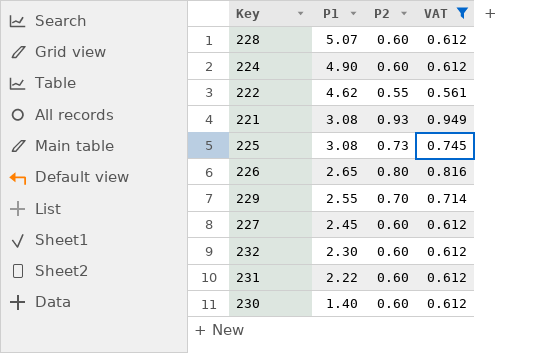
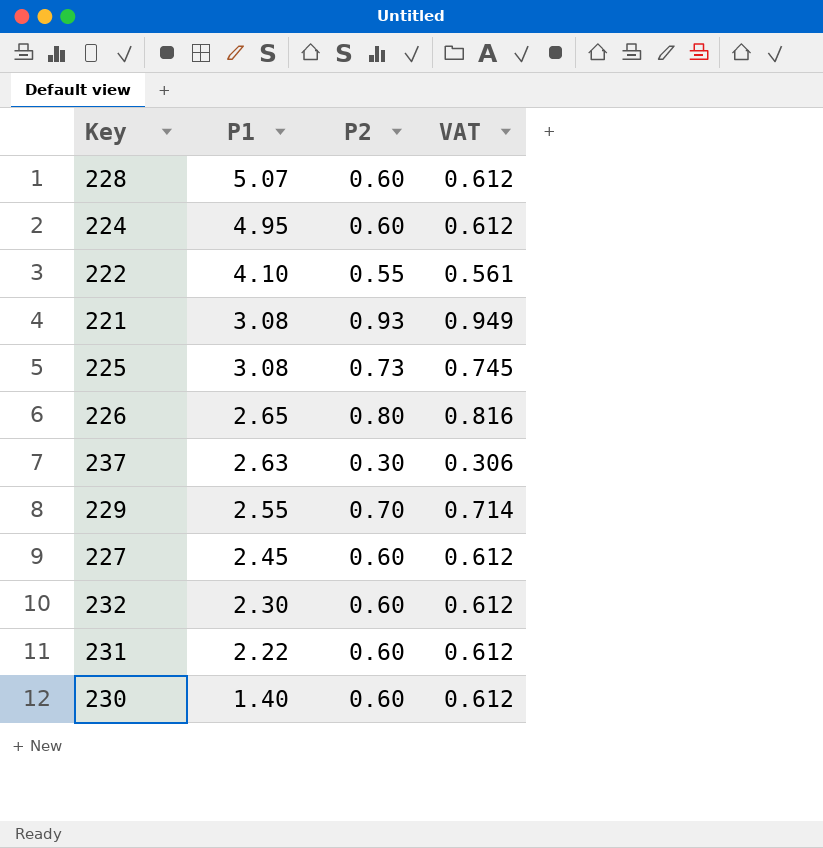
filter: VAT != 0.306 -> none
224 | P1: 4.90 -> 4.95
222 | P1: 4.62 -> 4.10

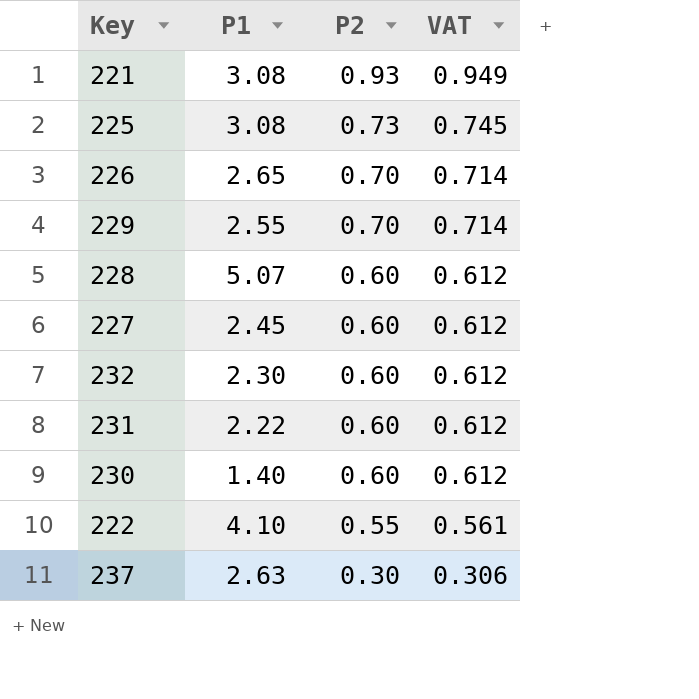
row order: P1 descending -> P2 descending
row 224: 4.95 | 0.60 | 0.612 -> none
226 | P2: 0.80 -> 0.70
226 | VAT: 0.816 -> 0.714

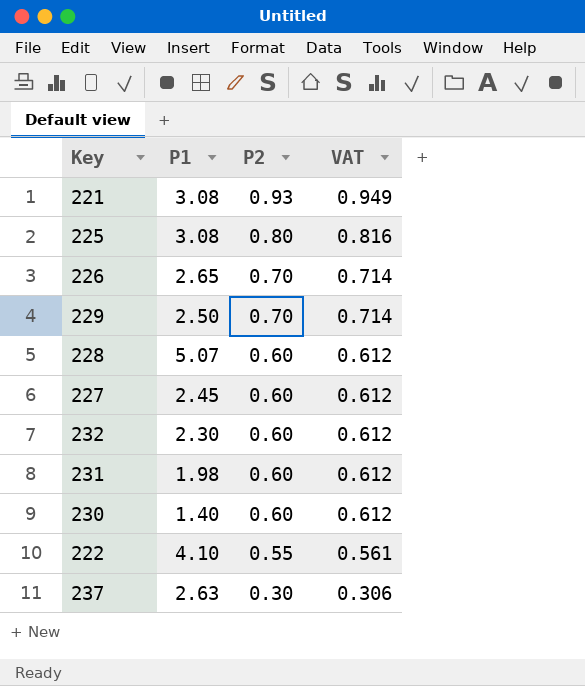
225 | P2: 0.73 -> 0.80
225 | VAT: 0.745 -> 0.816
229 | P1: 2.55 -> 2.50
231 | P1: 2.22 -> 1.98

